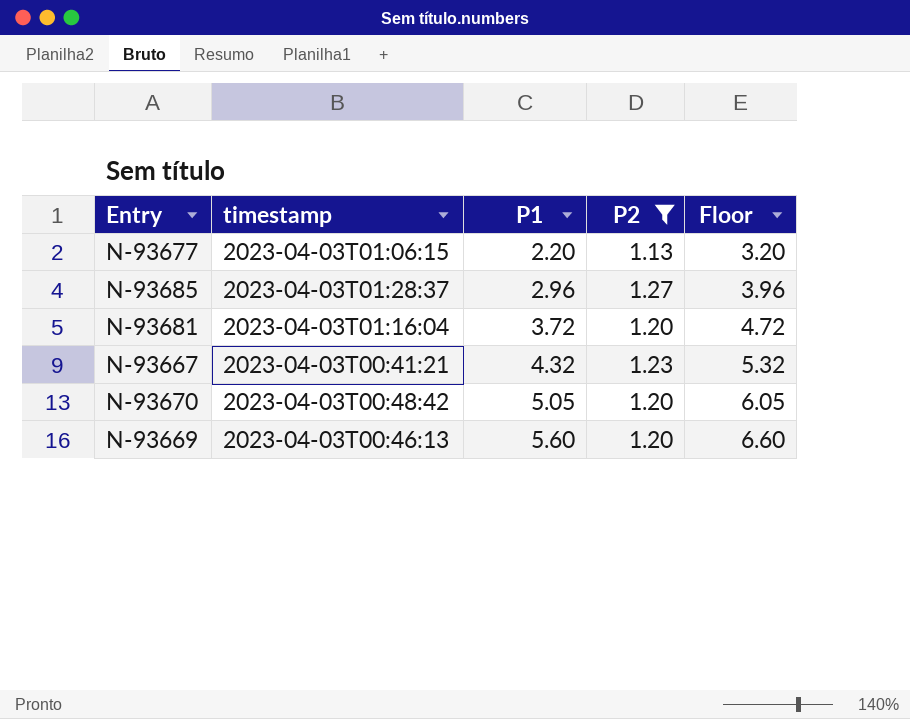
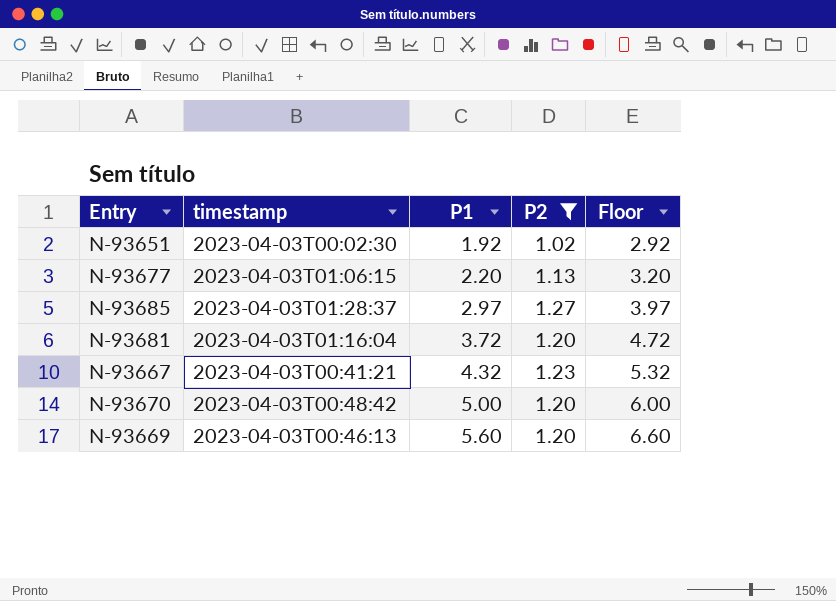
row N-93651: none -> 2023-04-03T00:02:30 | 1.92 | 1.02 | 2.92
N-93685 | P1: 2.96 -> 2.97
N-93685 | Floor: 3.96 -> 3.97
N-93670 | P1: 5.05 -> 5.00
N-93670 | Floor: 6.05 -> 6.00

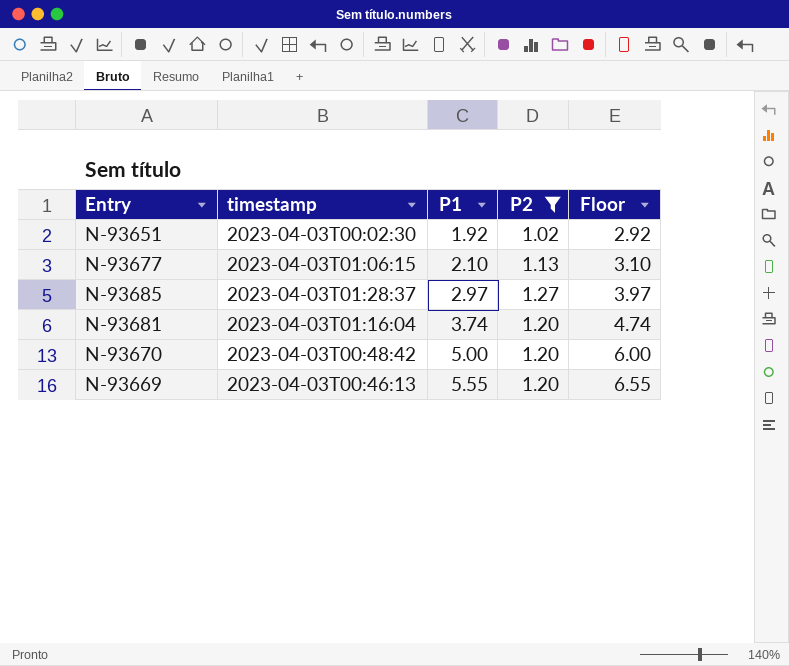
row N-93667: 2023-04-03T00:41:21 | 4.32 | 1.23 | 5.32 -> none
N-93677 | P1: 2.20 -> 2.10
N-93677 | Floor: 3.20 -> 3.10
N-93681 | P1: 3.72 -> 3.74
N-93681 | Floor: 4.72 -> 4.74
N-93669 | P1: 5.60 -> 5.55
N-93669 | Floor: 6.60 -> 6.55

